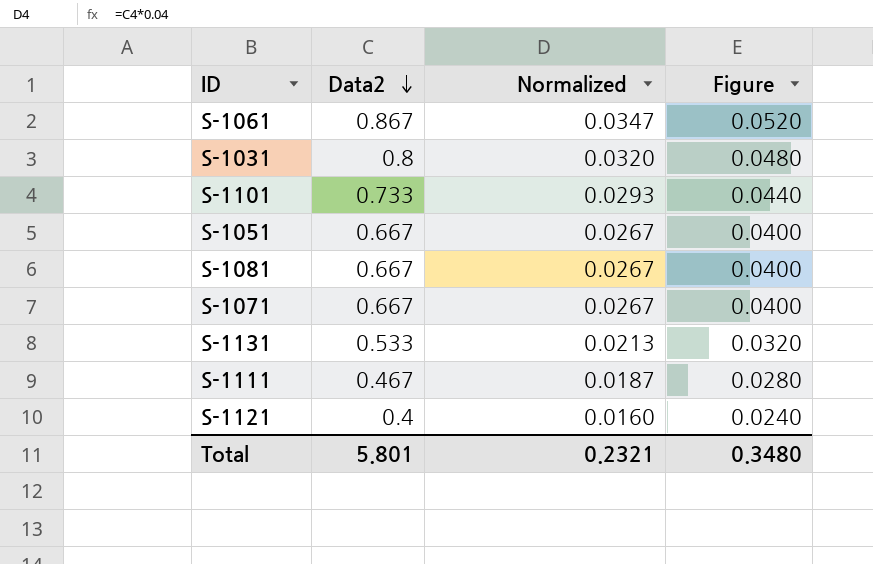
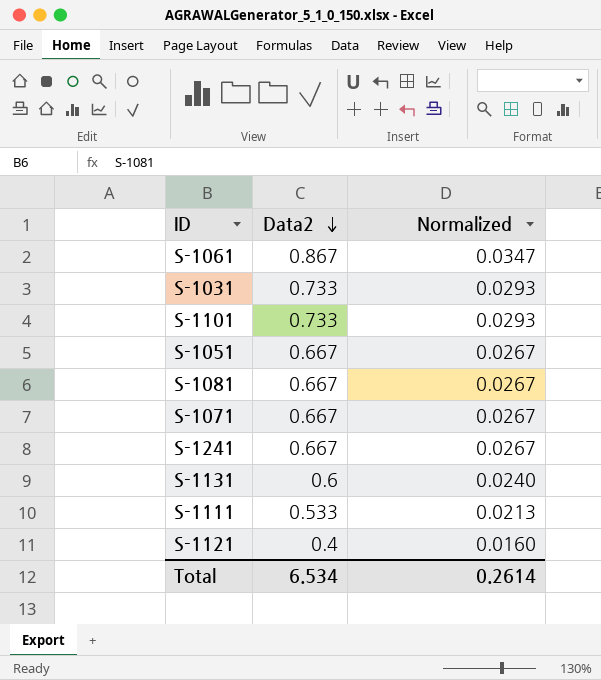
column Figure | formula: [Data2] * 0.06 -> none
S-1031 | Data2: 0.8 -> 0.733
S-1031 | Normalized: 0.0320 -> 0.0293
row S-1241: none -> 0.667 | 0.0267
S-1131 | Data2: 0.533 -> 0.6
S-1131 | Normalized: 0.0213 -> 0.0240
S-1111 | Data2: 0.467 -> 0.533
S-1111 | Normalized: 0.0187 -> 0.0213
Total | Data2: 5.801 -> 6.534
Total | Normalized: 0.2321 -> 0.2614

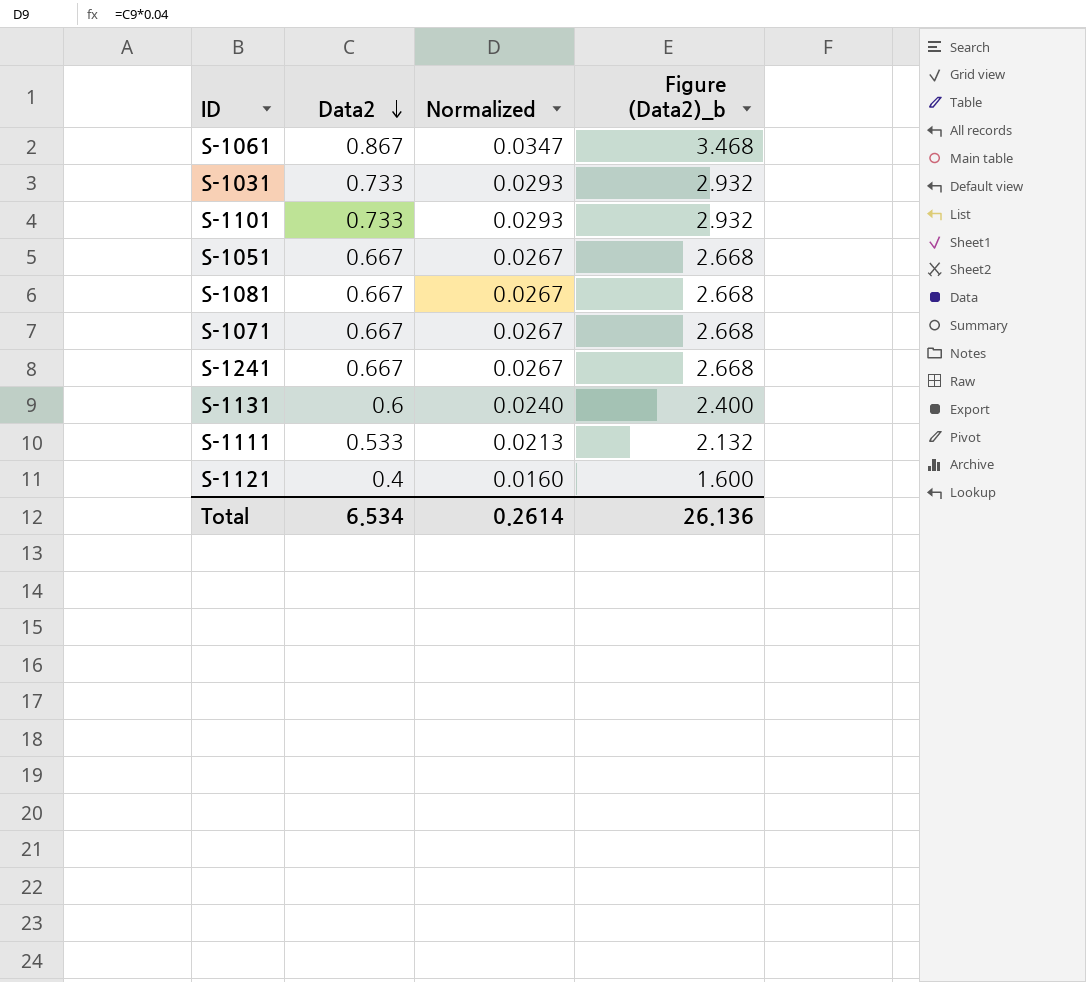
column Figure (Data2)_b | formula: none -> [Data2] * 4

